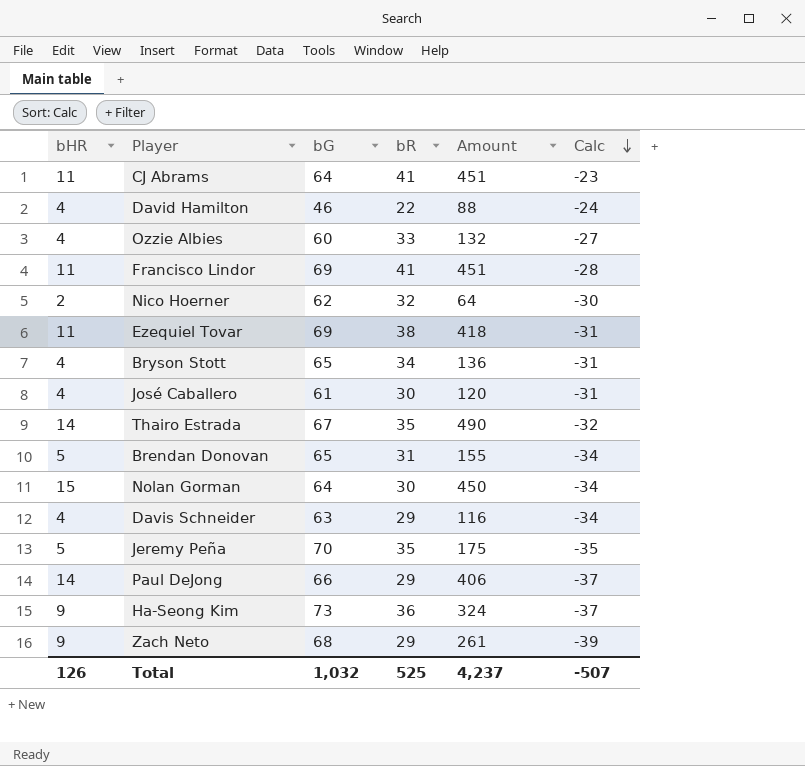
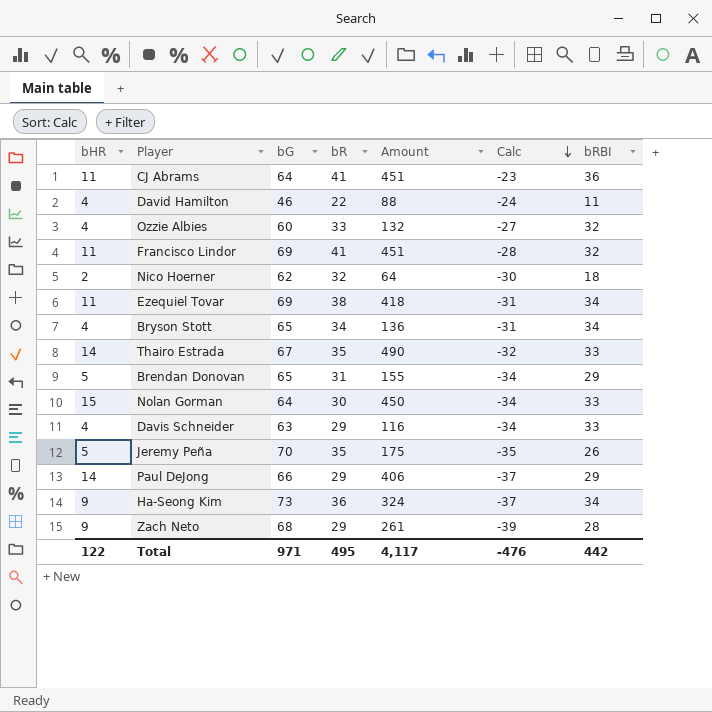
column bRBI | position: none -> 7
row José Caballero: 4 | 61 | 30 | 120 | -31 -> none
Total | bHR: 126 -> 122
Total | bG: 1,032 -> 971
Total | bR: 525 -> 495
Total | Amount: 4,237 -> 4,117
Total | Calc: -507 -> -476

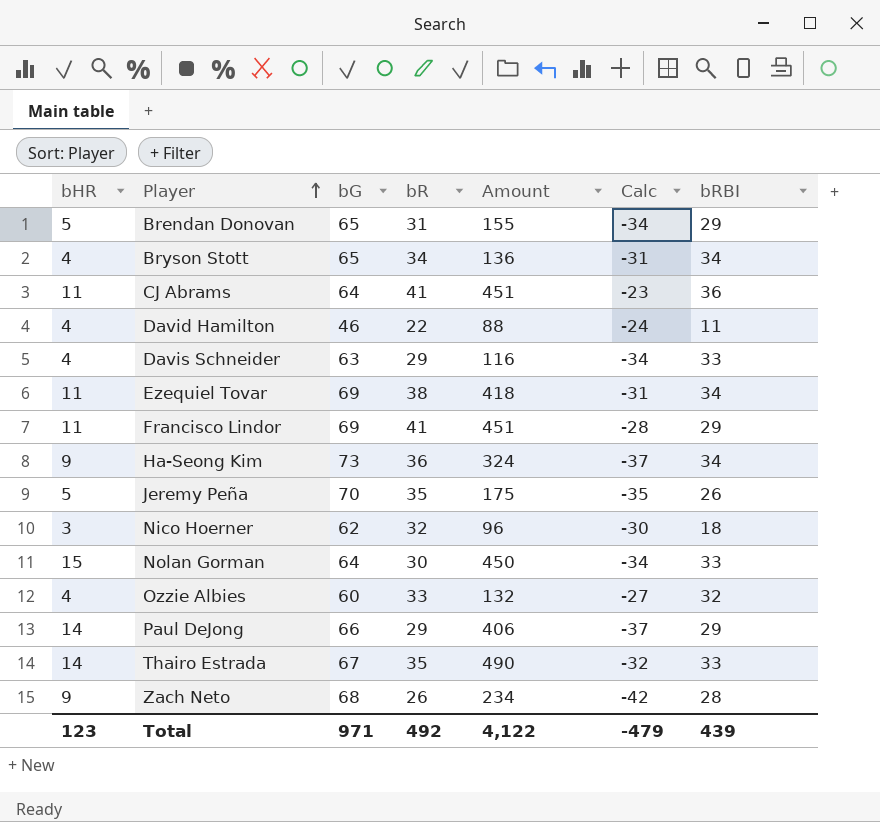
row order: Calc descending -> Player ascending
Francisco Lindor | bRBI: 32 -> 29
Nico Hoerner | bHR: 2 -> 3
Nico Hoerner | Amount: 64 -> 96
Zach Neto | bR: 29 -> 26
Zach Neto | Amount: 261 -> 234
Zach Neto | Calc: -39 -> -42
Total | bHR: 122 -> 123
Total | bR: 495 -> 492
Total | Amount: 4,117 -> 4,122
Total | Calc: -476 -> -479
Total | bRBI: 442 -> 439

